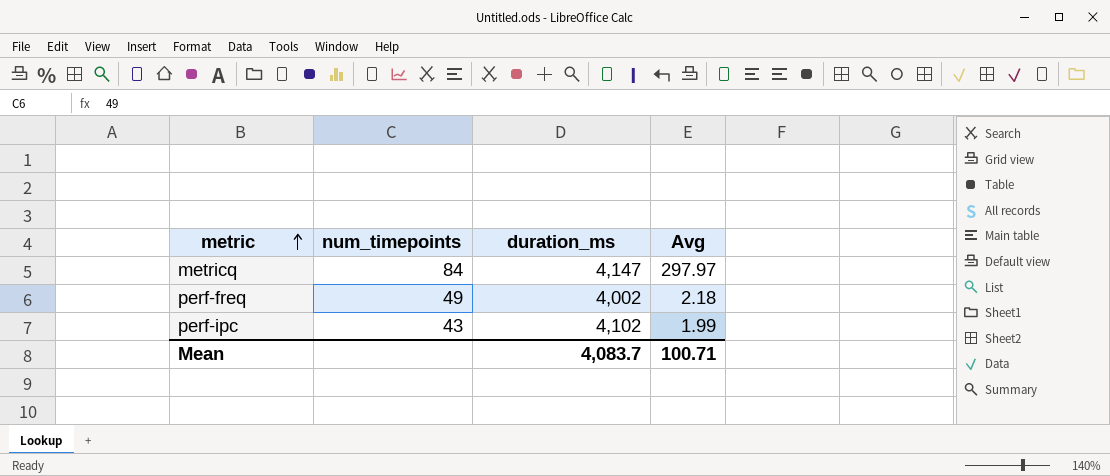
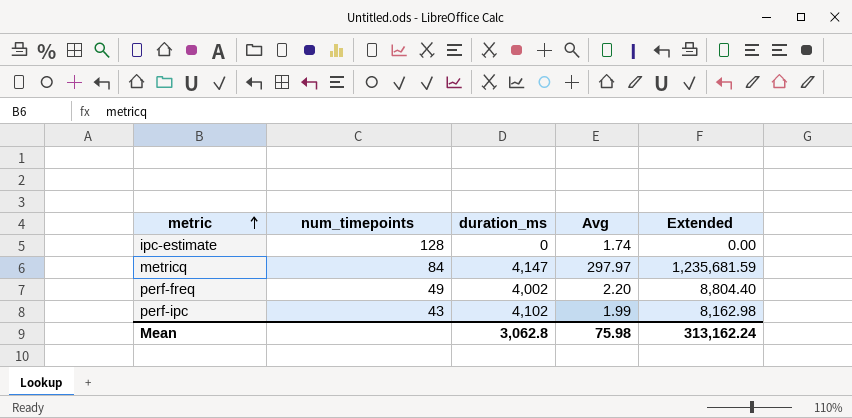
column Extended | formula: none -> [duration_ms] * [Avg]
row ipc-estimate: none -> 128 | 0 | 1.74 | 0.00
perf-freq | Avg: 2.18 -> 2.20
Mean | duration_ms: 4,083.7 -> 3,062.8
Mean | Avg: 100.71 -> 75.98

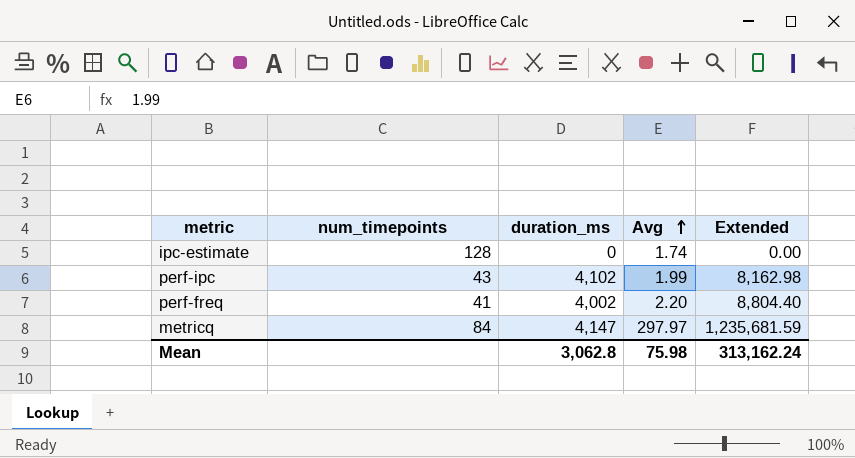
row order: metric ascending -> Avg ascending
perf-freq | num_timepoints: 49 -> 41

